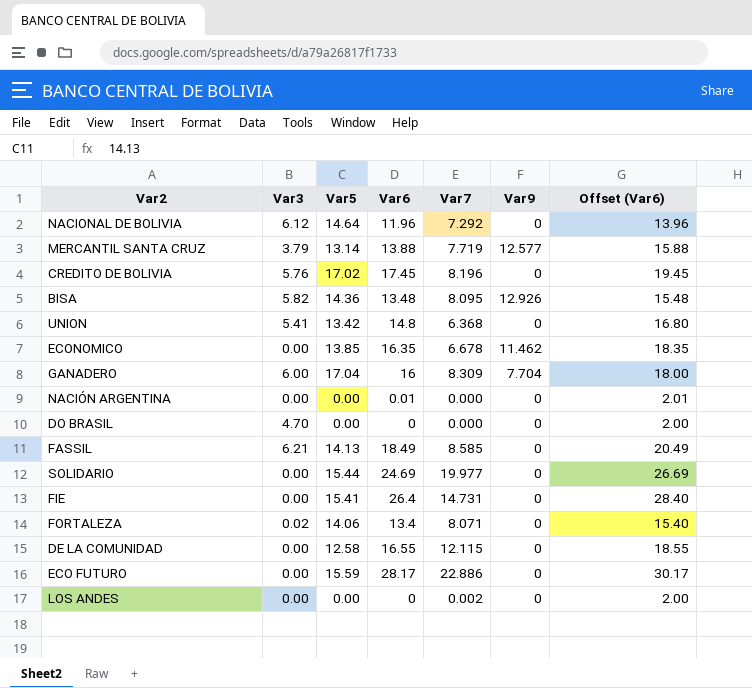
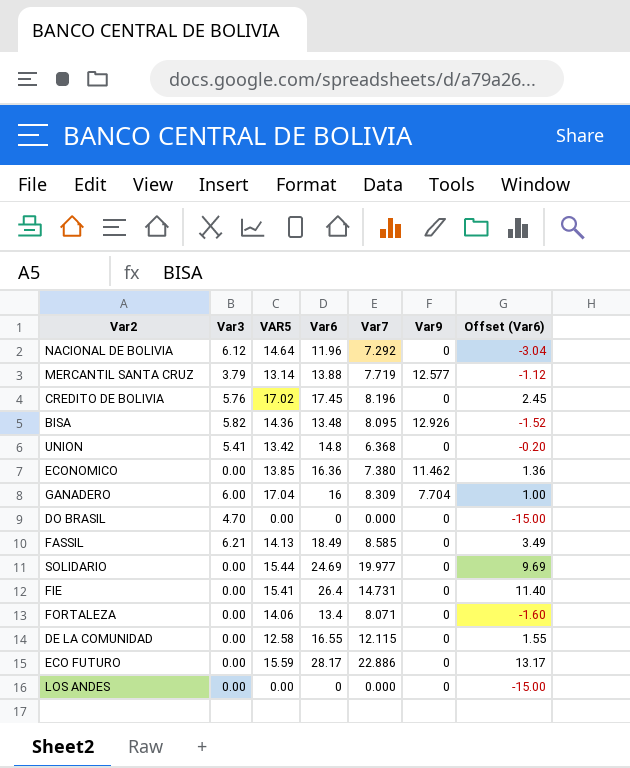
column name: Var5 -> VAR5
column Offset (Var6) | formula: [Var6] + 2 -> [Var6] - 15
row NACIÓN ARGENTINA: 0.00 | 0.00 | 0.01 | 0.000 | 0 | 2.01 -> none
ECONOMICO | Var6: 16.35 -> 16.36
ECONOMICO | Var7: 6.678 -> 7.380
FORTALEZA | Var3: 0.02 -> 0.00
LOS ANDES | Var7: 0.002 -> 0.000

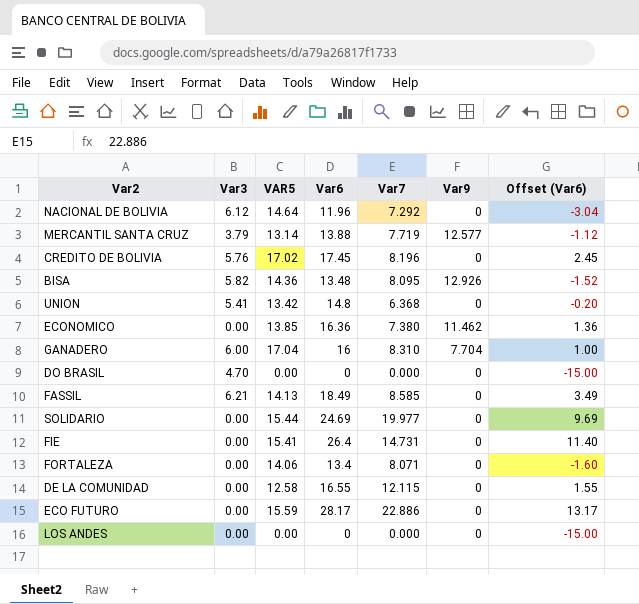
GANADERO | Var7: 8.309 -> 8.310

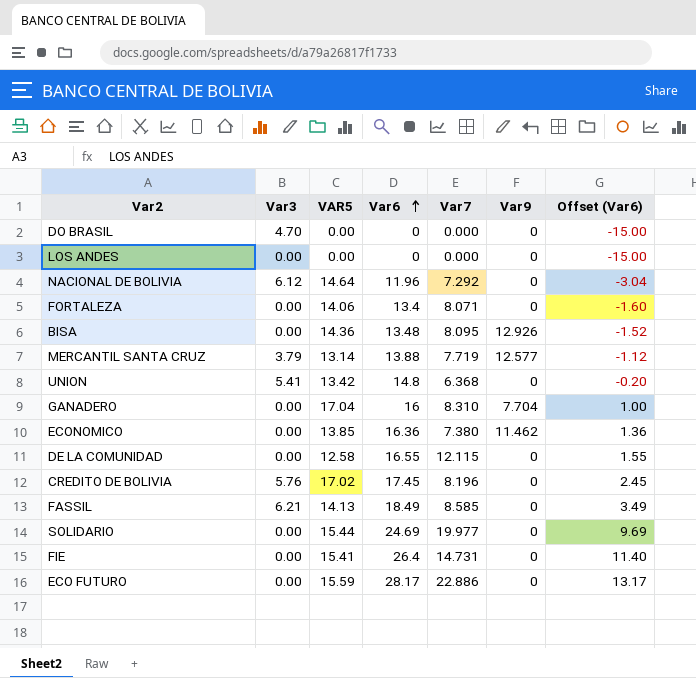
row order: none -> Var6 ascending
BISA | Var3: 5.82 -> 0.00
GANADERO | Var3: 6.00 -> 0.00

